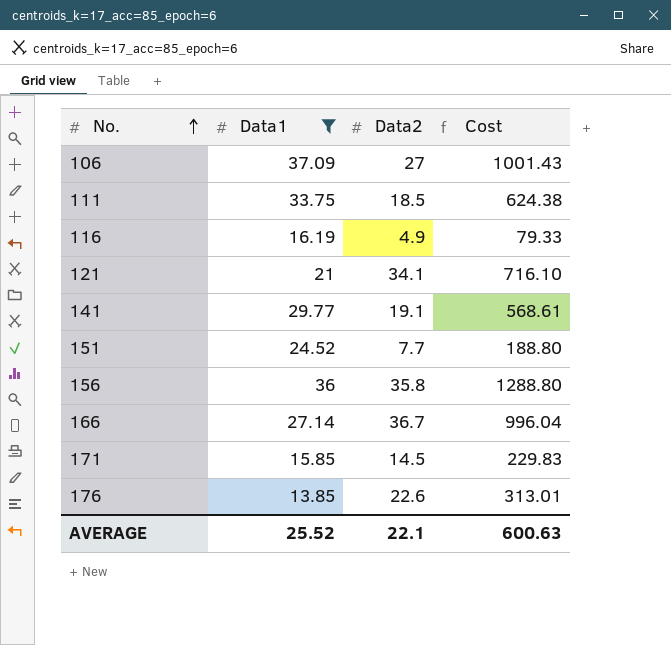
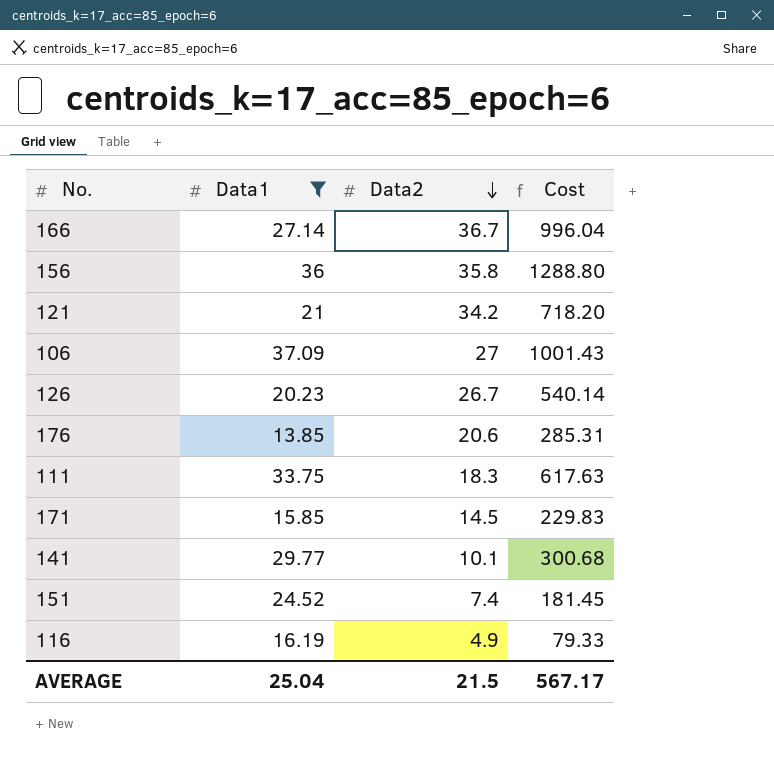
row order: No. ascending -> Data2 descending
121 | Data2: 34.1 -> 34.2
121 | Cost: 716.10 -> 718.20
row 126: none -> 20.23 | 26.7 | 540.14
176 | Data2: 22.6 -> 20.6
176 | Cost: 313.01 -> 285.31
111 | Data2: 18.5 -> 18.3
111 | Cost: 624.38 -> 617.63
141 | Data2: 19.1 -> 10.1
141 | Cost: 568.61 -> 300.68
151 | Data2: 7.7 -> 7.4
151 | Cost: 188.80 -> 181.45
AVERAGE | Data1: 25.52 -> 25.04
AVERAGE | Data2: 22.1 -> 21.5
AVERAGE | Cost: 600.63 -> 567.17

